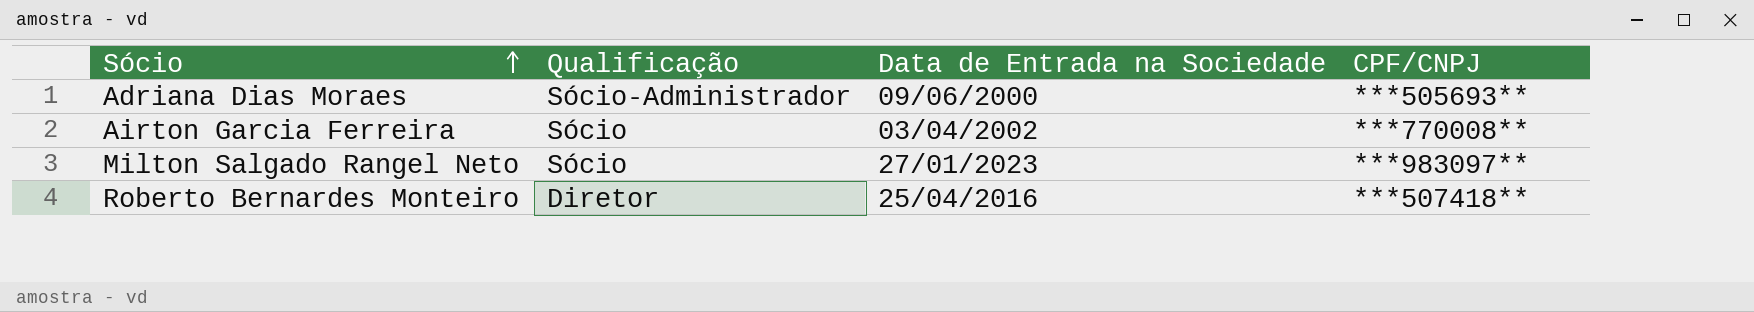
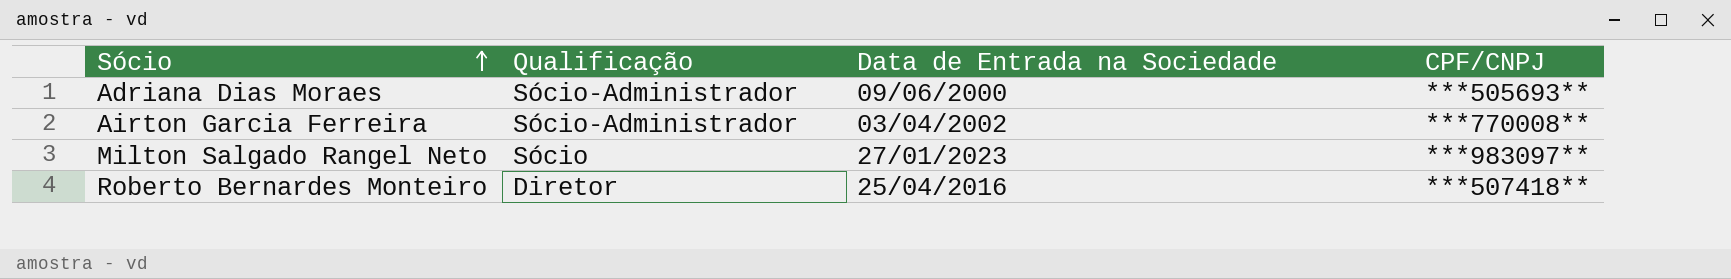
Airton Garcia Ferreira | Qualificação: Sócio -> Sócio-Administrador

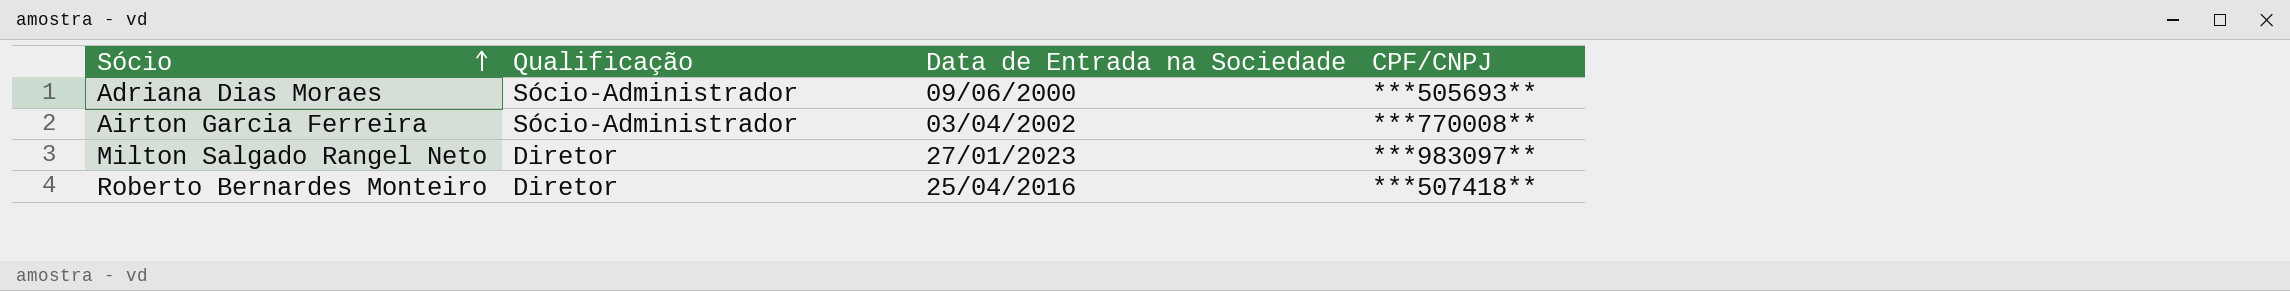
Milton Salgado Rangel Neto | Qualificação: Sócio -> Diretor

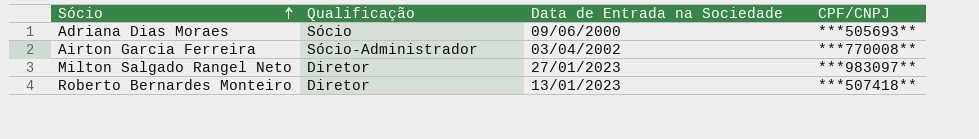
Adriana Dias Moraes | Qualificação: Sócio-Administrador -> Sócio
Roberto Bernardes Monteiro | Data de Entrada na Sociedade: 25/04/2016 -> 13/01/2023

